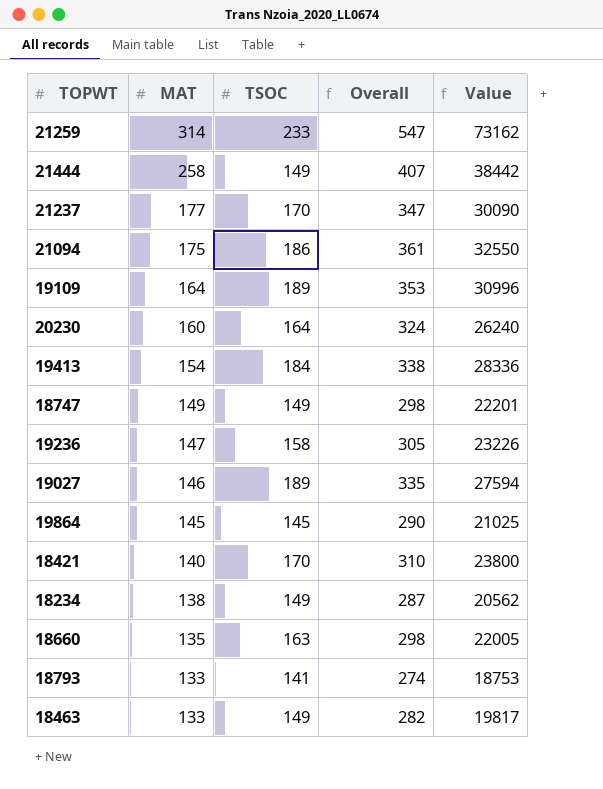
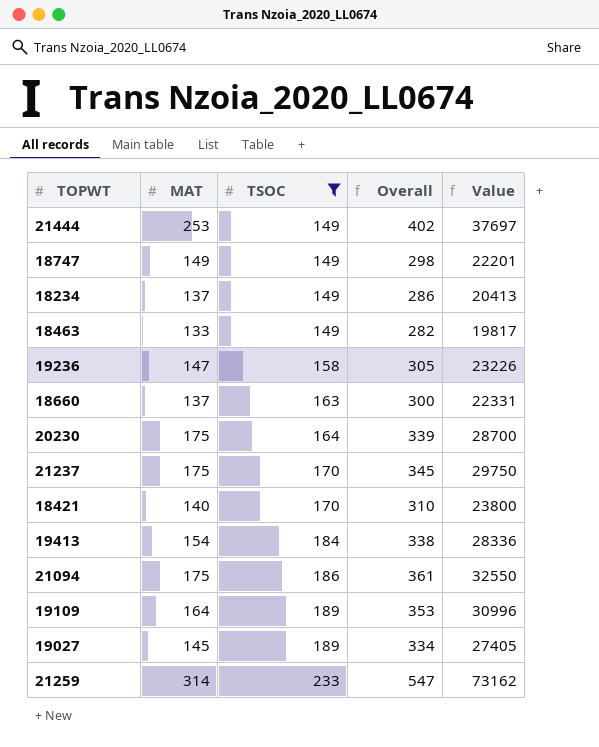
filter: none -> TSOC >= 149
row order: MAT descending -> TSOC ascending
21444 | MAT: 258 -> 253
21444 | Overall: 407 -> 402
21444 | Value: 38442 -> 37697
18234 | MAT: 138 -> 137
18234 | Overall: 287 -> 286
18234 | Value: 20562 -> 20413
18660 | MAT: 135 -> 137
18660 | Overall: 298 -> 300
18660 | Value: 22005 -> 22331
20230 | MAT: 160 -> 175
20230 | Overall: 324 -> 339
20230 | Value: 26240 -> 28700
21237 | MAT: 177 -> 175
21237 | Overall: 347 -> 345
21237 | Value: 30090 -> 29750
19027 | MAT: 146 -> 145
19027 | Overall: 335 -> 334
19027 | Value: 27594 -> 27405

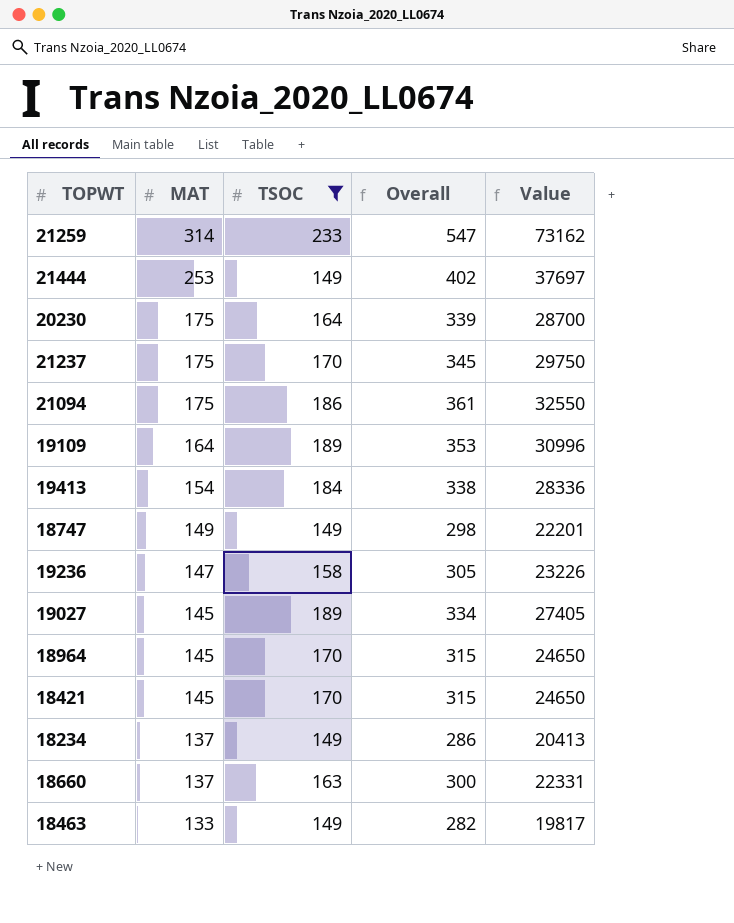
row order: TSOC ascending -> MAT descending
row 18964: none -> 145 | 170 | 315 | 24650
18421 | MAT: 140 -> 145
18421 | Overall: 310 -> 315
18421 | Value: 23800 -> 24650

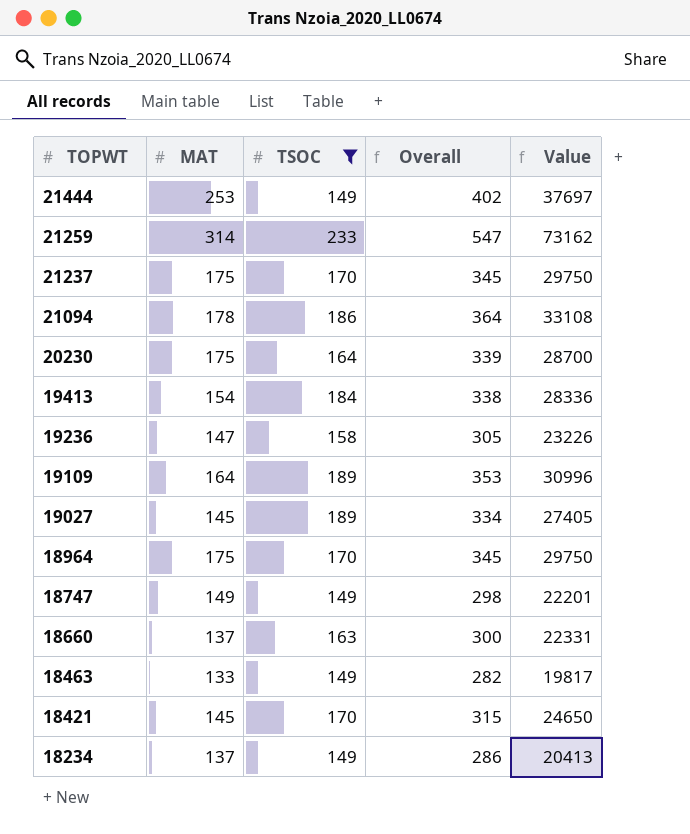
row order: MAT descending -> TOPWT descending
21094 | MAT: 175 -> 178
21094 | Overall: 361 -> 364
21094 | Value: 32550 -> 33108
18964 | MAT: 145 -> 175
18964 | Overall: 315 -> 345
18964 | Value: 24650 -> 29750

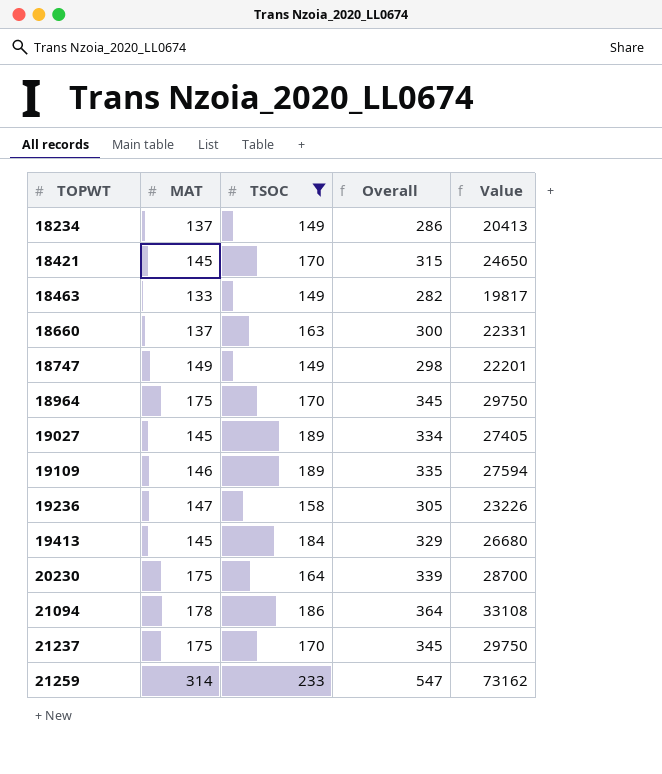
row order: TOPWT descending -> TOPWT ascending
row 21444: 253 | 149 | 402 | 37697 -> none
19109 | MAT: 164 -> 146
19109 | Overall: 353 -> 335
19109 | Value: 30996 -> 27594
19413 | MAT: 154 -> 145
19413 | Overall: 338 -> 329
19413 | Value: 28336 -> 26680

